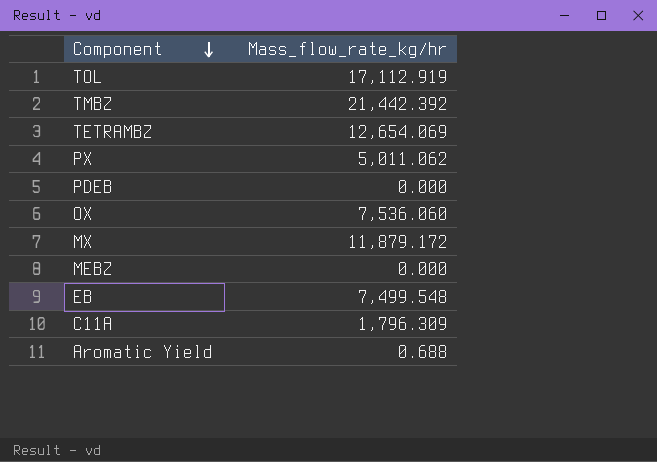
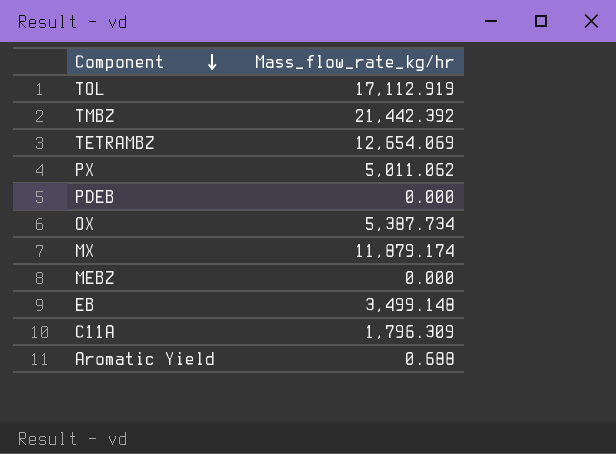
OX | Mass_flow_rate_kg/hr: 7,536.060 -> 5,387.734
MX | Mass_flow_rate_kg/hr: 11,879.172 -> 11,879.174
EB | Mass_flow_rate_kg/hr: 7,499.548 -> 3,499.148

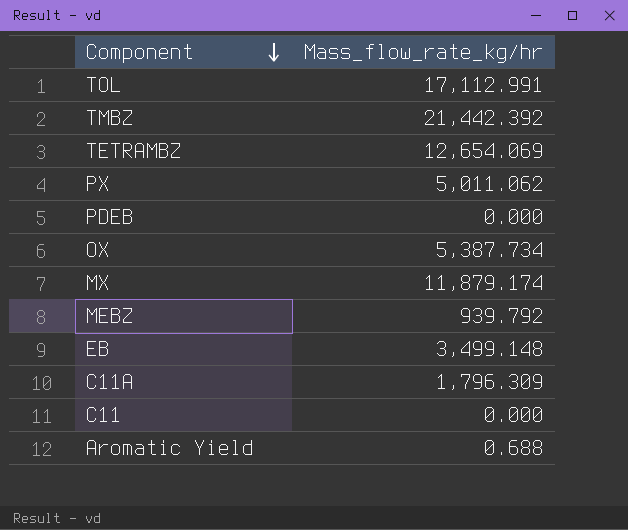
TOL | Mass_flow_rate_kg/hr: 17,112.919 -> 17,112.991
MEBZ | Mass_flow_rate_kg/hr: 0.000 -> 939.792
row C11: none -> 0.000

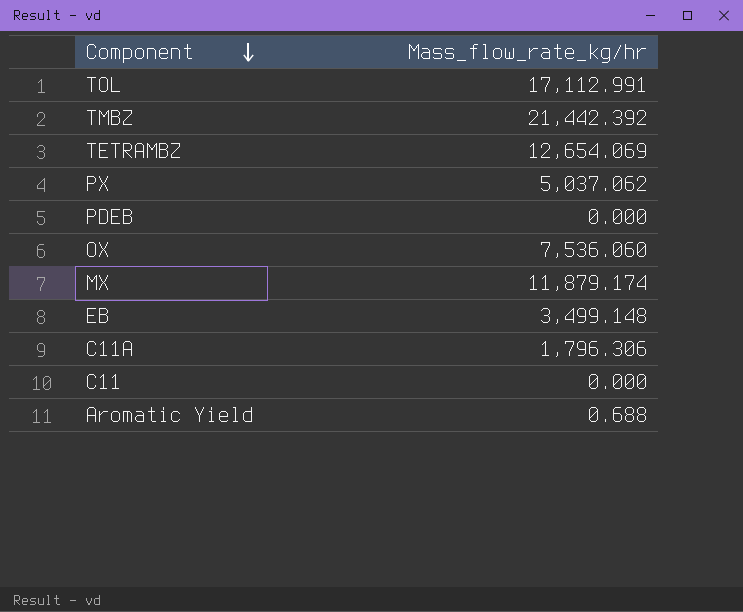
row MEBZ: 939.792 -> none
PX | Mass_flow_rate_kg/hr: 5,011.062 -> 5,037.062
OX | Mass_flow_rate_kg/hr: 5,387.734 -> 7,536.060
C11A | Mass_flow_rate_kg/hr: 1,796.309 -> 1,796.306

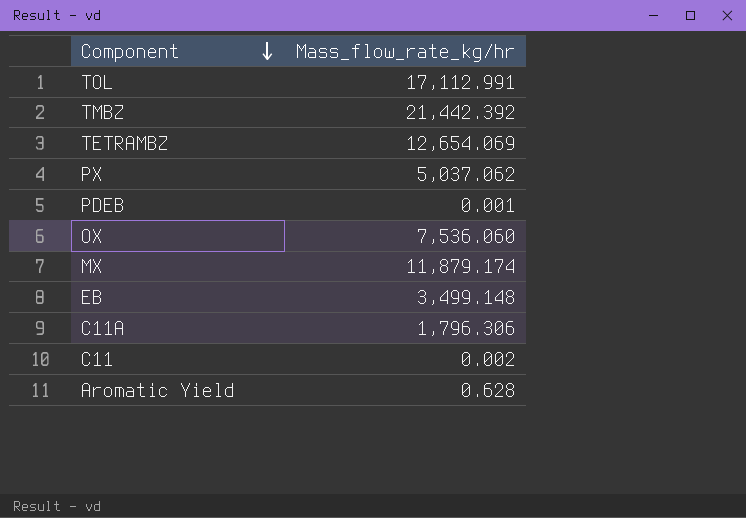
PDEB | Mass_flow_rate_kg/hr: 0.000 -> 0.001
C11 | Mass_flow_rate_kg/hr: 0.000 -> 0.002
Aromatic Yield | Mass_flow_rate_kg/hr: 0.688 -> 0.628

